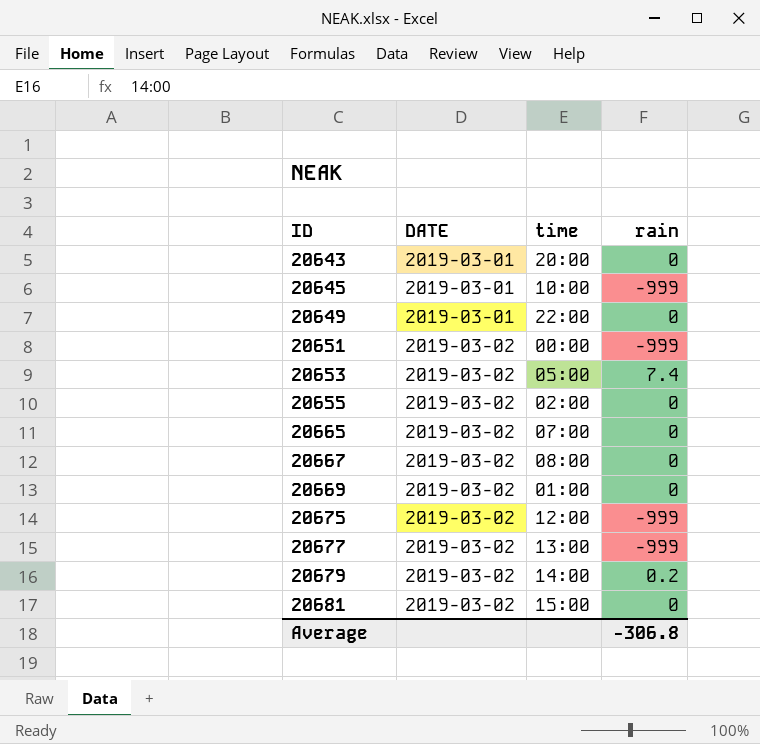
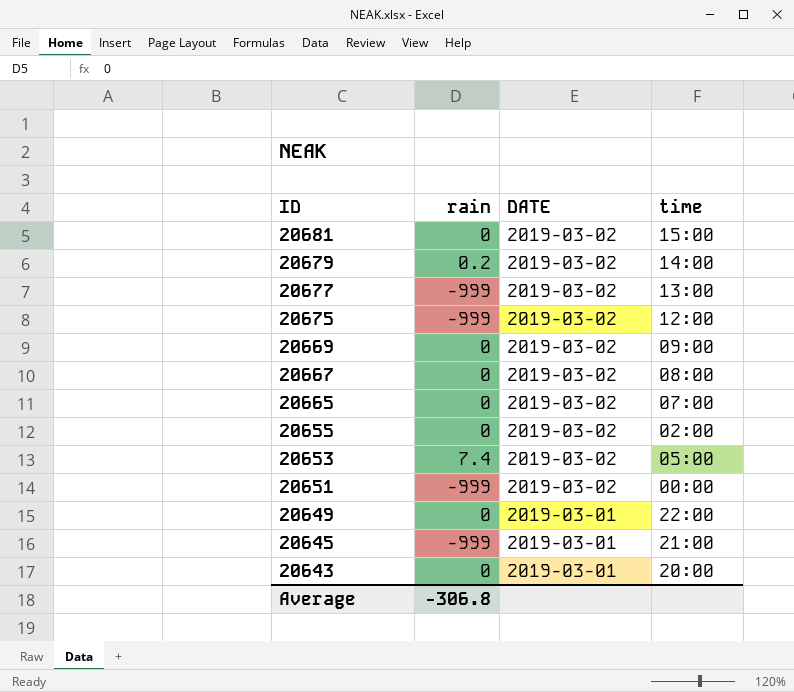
row order: ID ascending -> ID descending
column rain | position: 4 -> 2
20669 | time: 01:00 -> 09:00
20645 | time: 10:00 -> 21:00

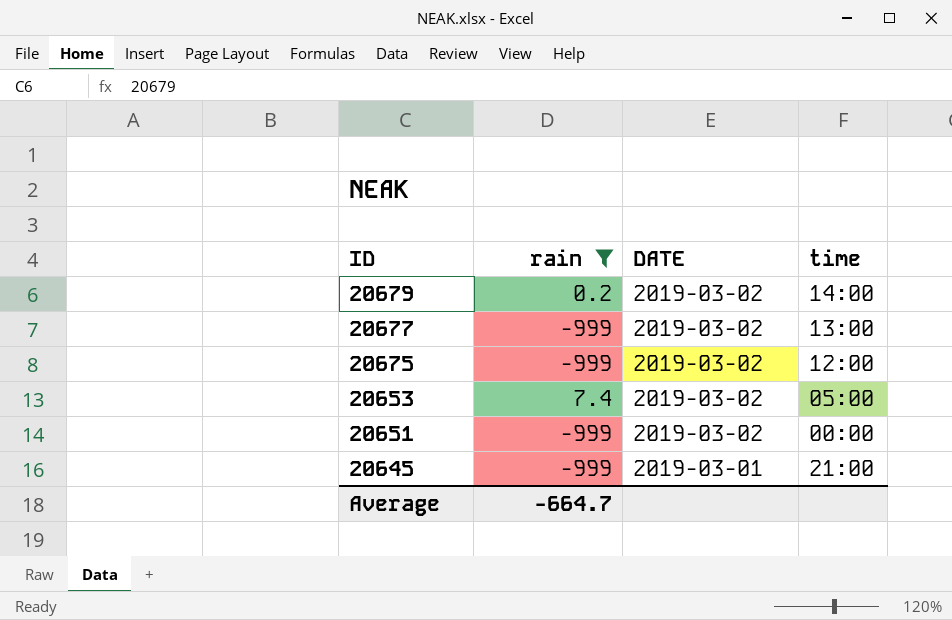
filter: none -> rain != 0
Average | rain: -306.8 -> -664.7

